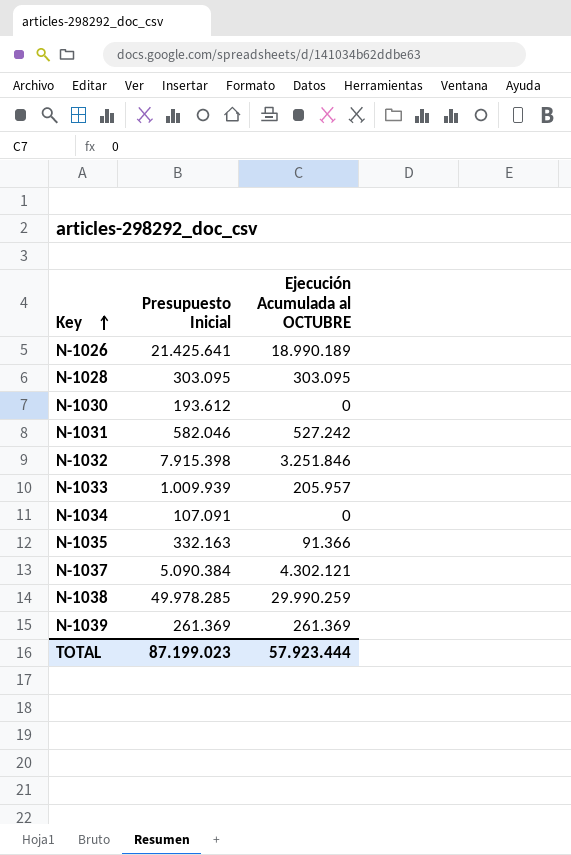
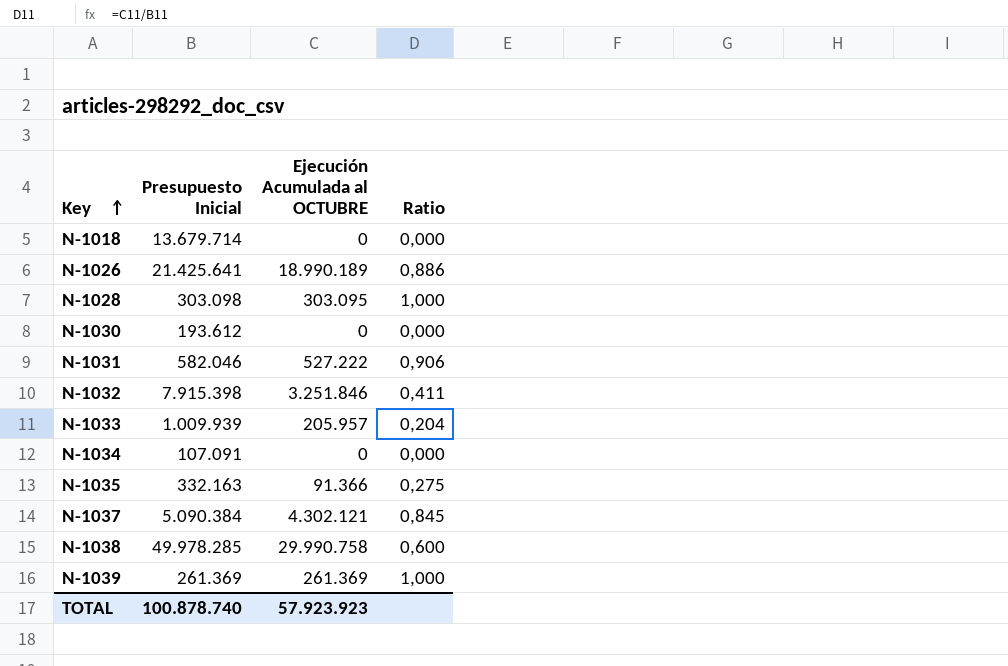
column Ratio | formula: none -> [Ejecución Acumulada al OCTUBRE] / [Presupuesto Inicial]
row N-1018: none -> 13.679.714 | 0 | 0,000
N-1028 | Presupuesto Inicial: 303.095 -> 303.098
N-1031 | Ejecución Acumulada al OCTUBRE: 527.242 -> 527.222
N-1038 | Ejecución Acumulada al OCTUBRE: 29.990.259 -> 29.990.758
TOTAL | Presupuesto Inicial: 87.199.023 -> 100.878.740
TOTAL | Ejecución Acumulada al OCTUBRE: 57.923.444 -> 57.923.923

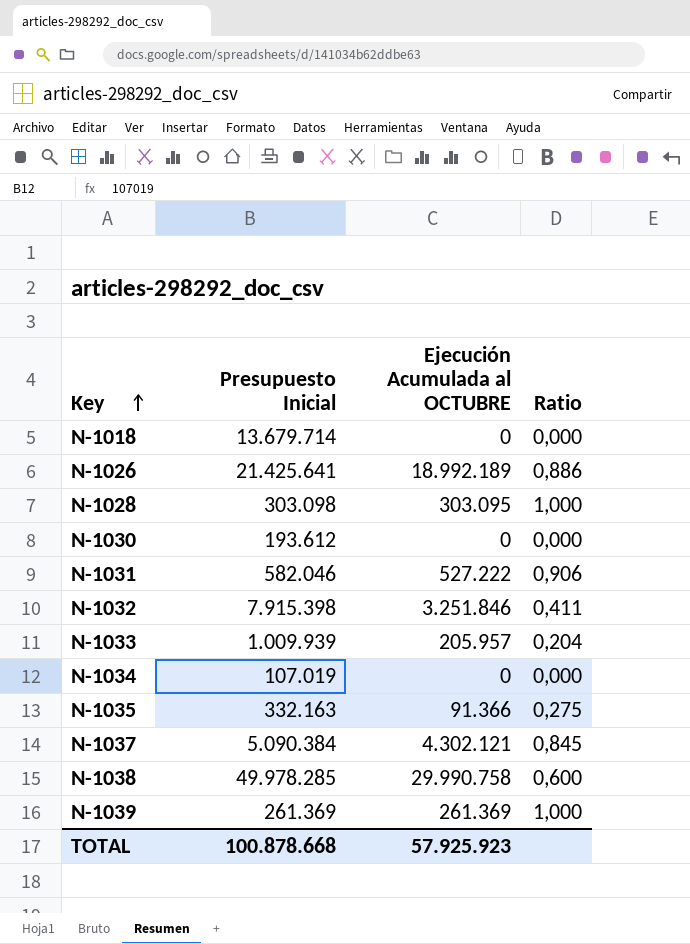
N-1026 | Ejecución Acumulada al OCTUBRE: 18.990.189 -> 18.992.189
N-1034 | Presupuesto Inicial: 107.091 -> 107.019
TOTAL | Presupuesto Inicial: 100.878.740 -> 100.878.668
TOTAL | Ejecución Acumulada al OCTUBRE: 57.923.923 -> 57.925.923

